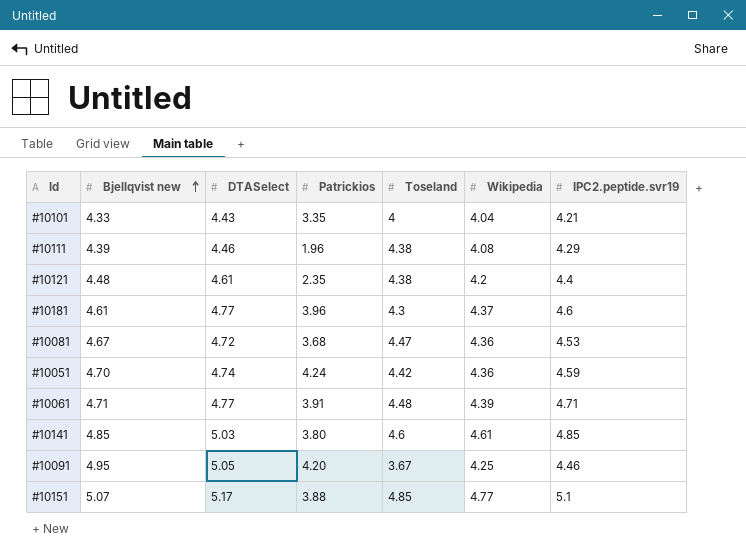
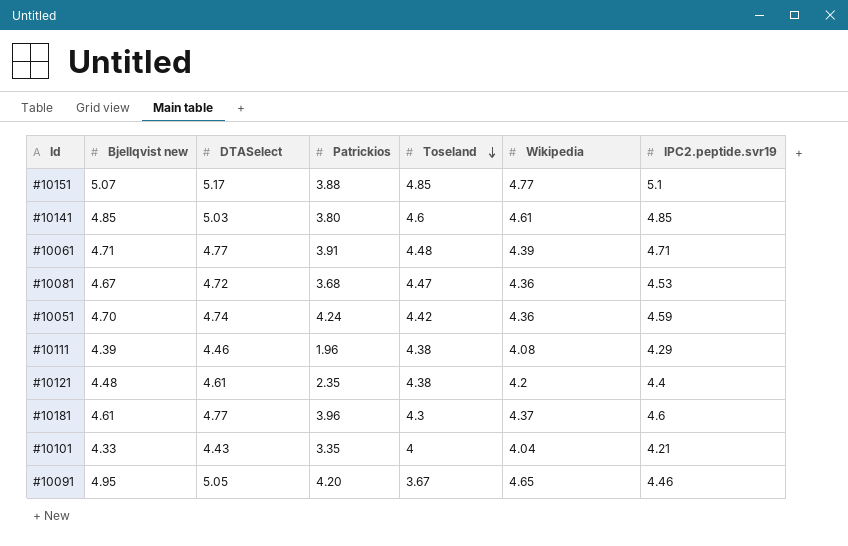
row order: Bjellqvist new ascending -> Toseland descending
#10091 | Wikipedia: 4.25 -> 4.65

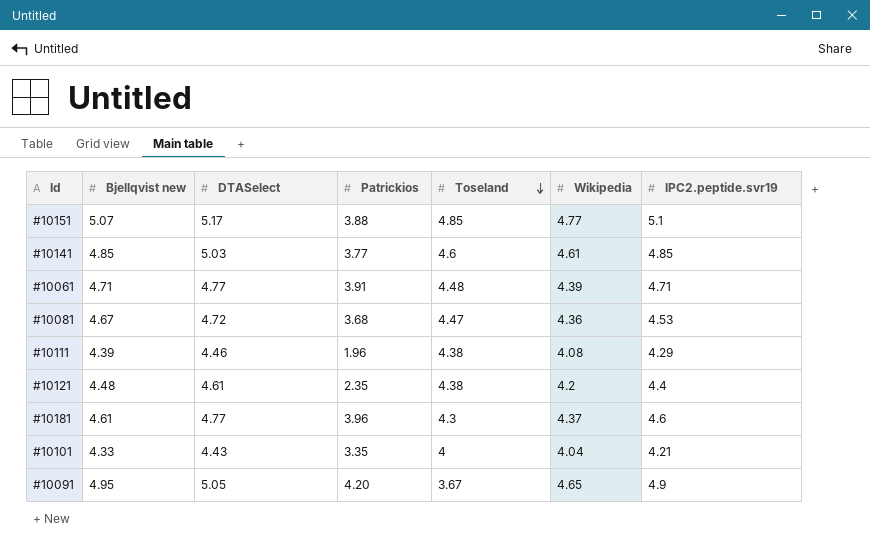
row #10051: 4.70 | 4.74 | 4.24 | 4.42 | 4.36 | 4.59 -> none
#10141 | Patrickios: 3.80 -> 3.77
#10091 | IPC2.peptide.svr19: 4.46 -> 4.9

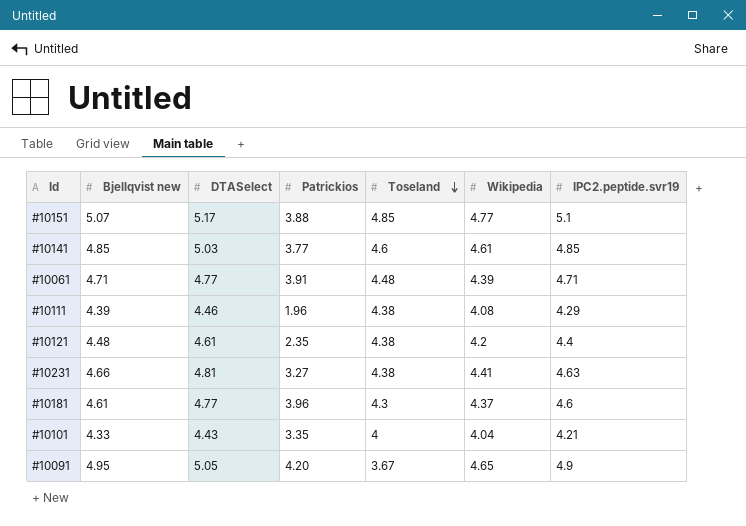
row #10081: 4.67 | 4.72 | 3.68 | 4.47 | 4.36 | 4.53 -> none
row #10231: none -> 4.66 | 4.81 | 3.27 | 4.38 | 4.41 | 4.63

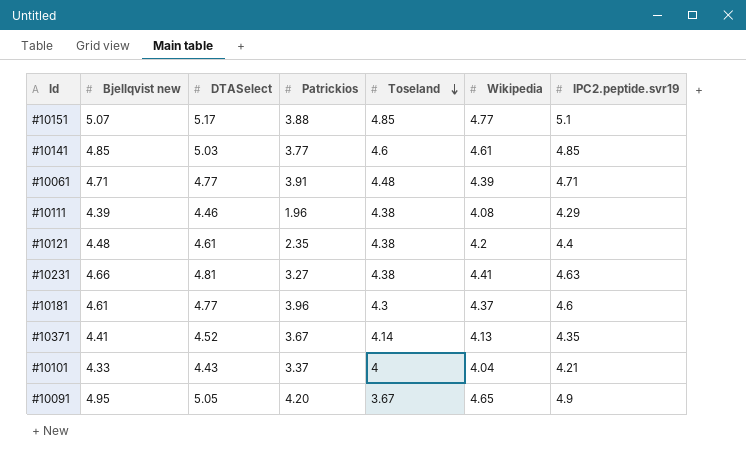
row #10371: none -> 4.41 | 4.52 | 3.67 | 4.14 | 4.13 | 4.35
#10101 | Patrickios: 3.35 -> 3.37

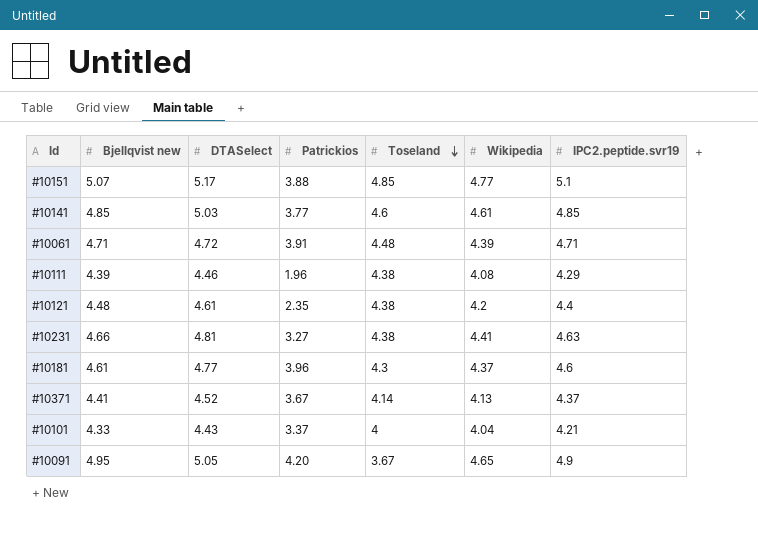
#10061 | DTASelect: 4.77 -> 4.72
#10371 | IPC2.peptide.svr19: 4.35 -> 4.37

